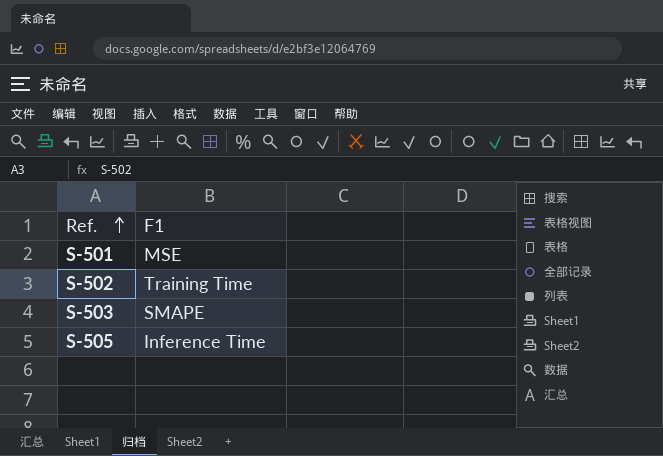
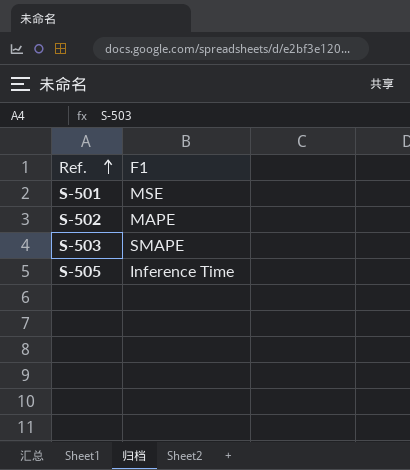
S-502 | F1: Training Time -> MAPE

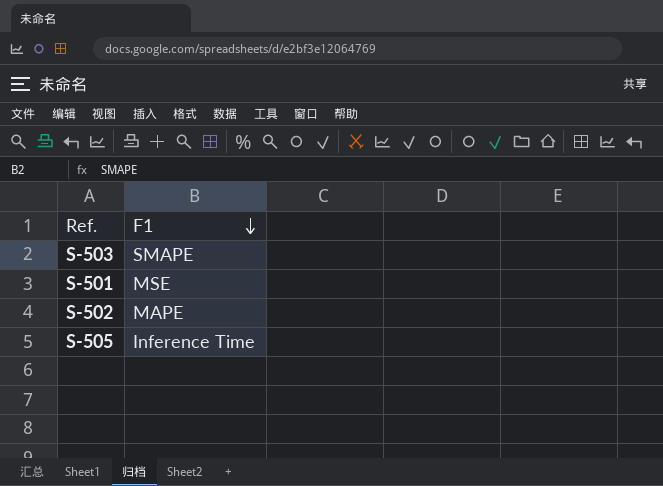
row order: Ref. ascending -> F1 descending

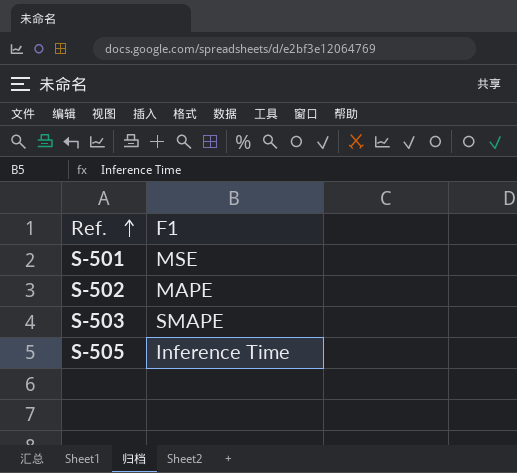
row order: F1 descending -> Ref. ascending

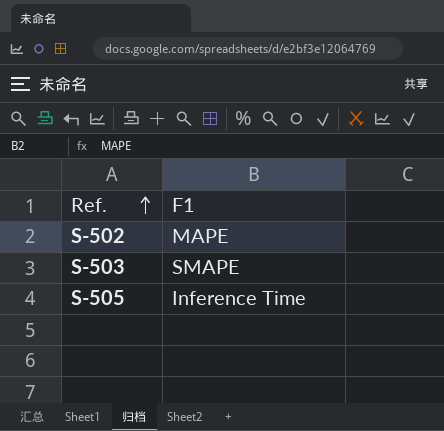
row S-501: MSE -> none

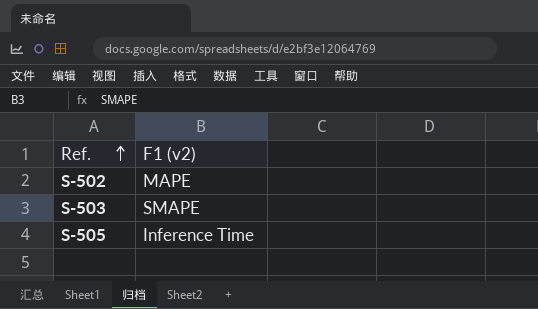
column name: F1 -> F1 (v2)

